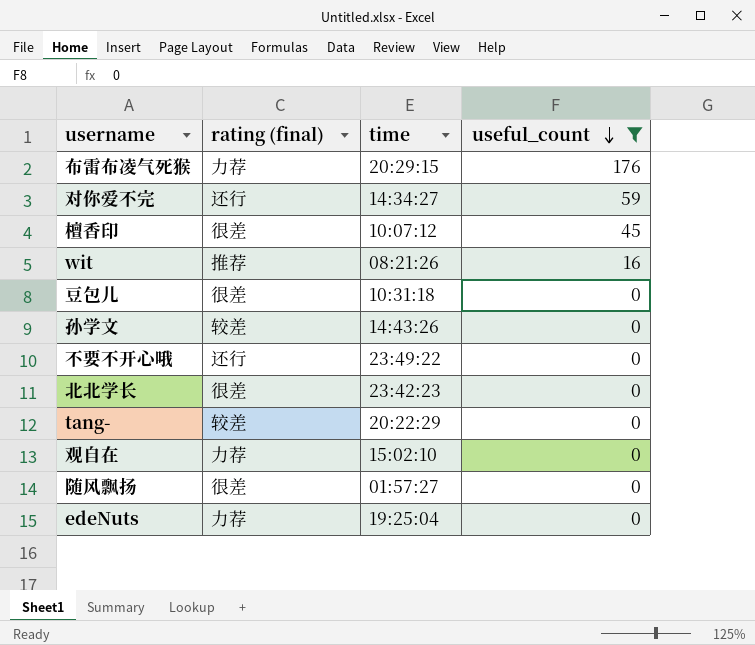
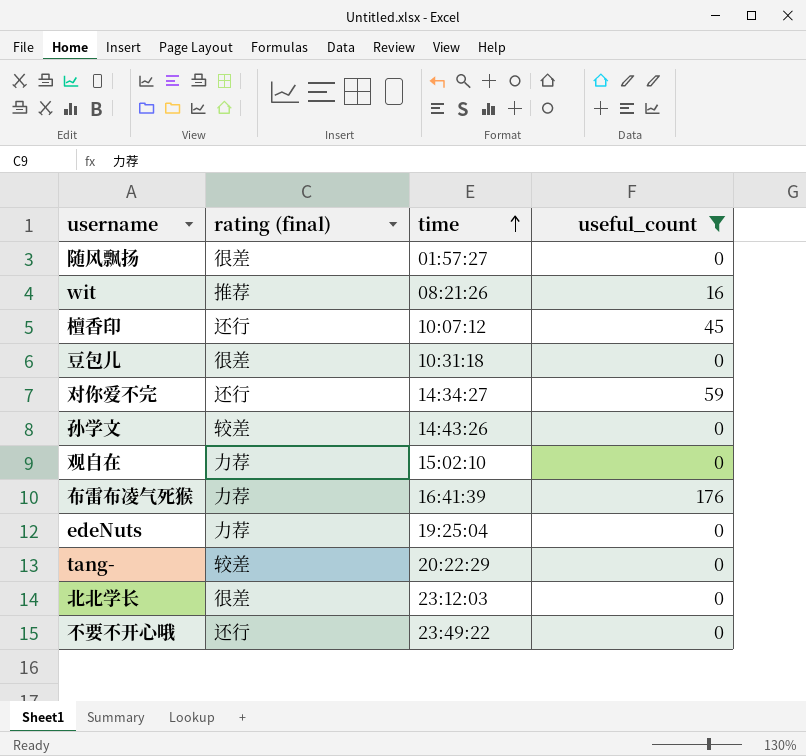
row order: useful_count descending -> time ascending
檀香印 | rating (final): 很差 -> 还行
布雷布凌气死猴 | time: 20:29:15 -> 16:41:39
北北学长 | time: 23:42:23 -> 23:12:03

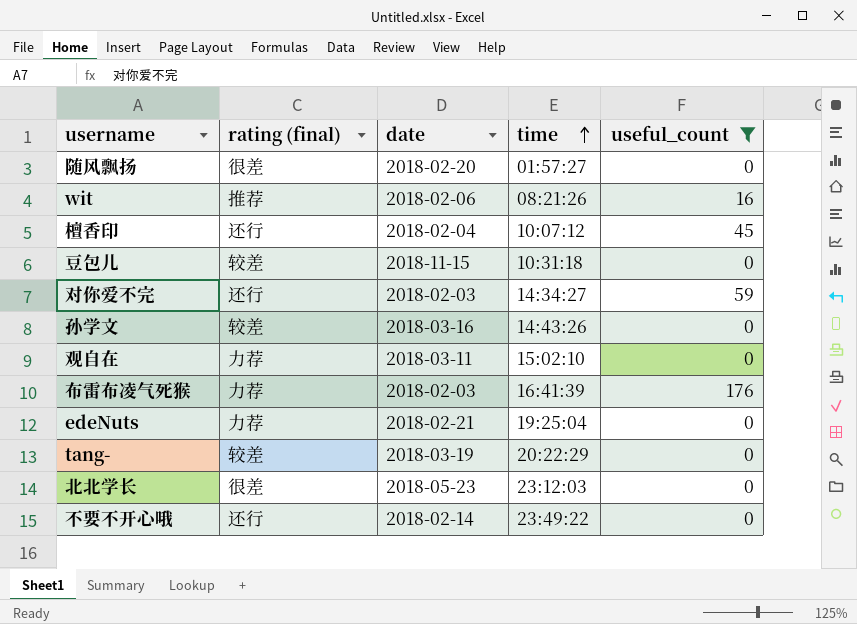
column date | position: none -> 3
豆包儿 | rating (final): 很差 -> 较差

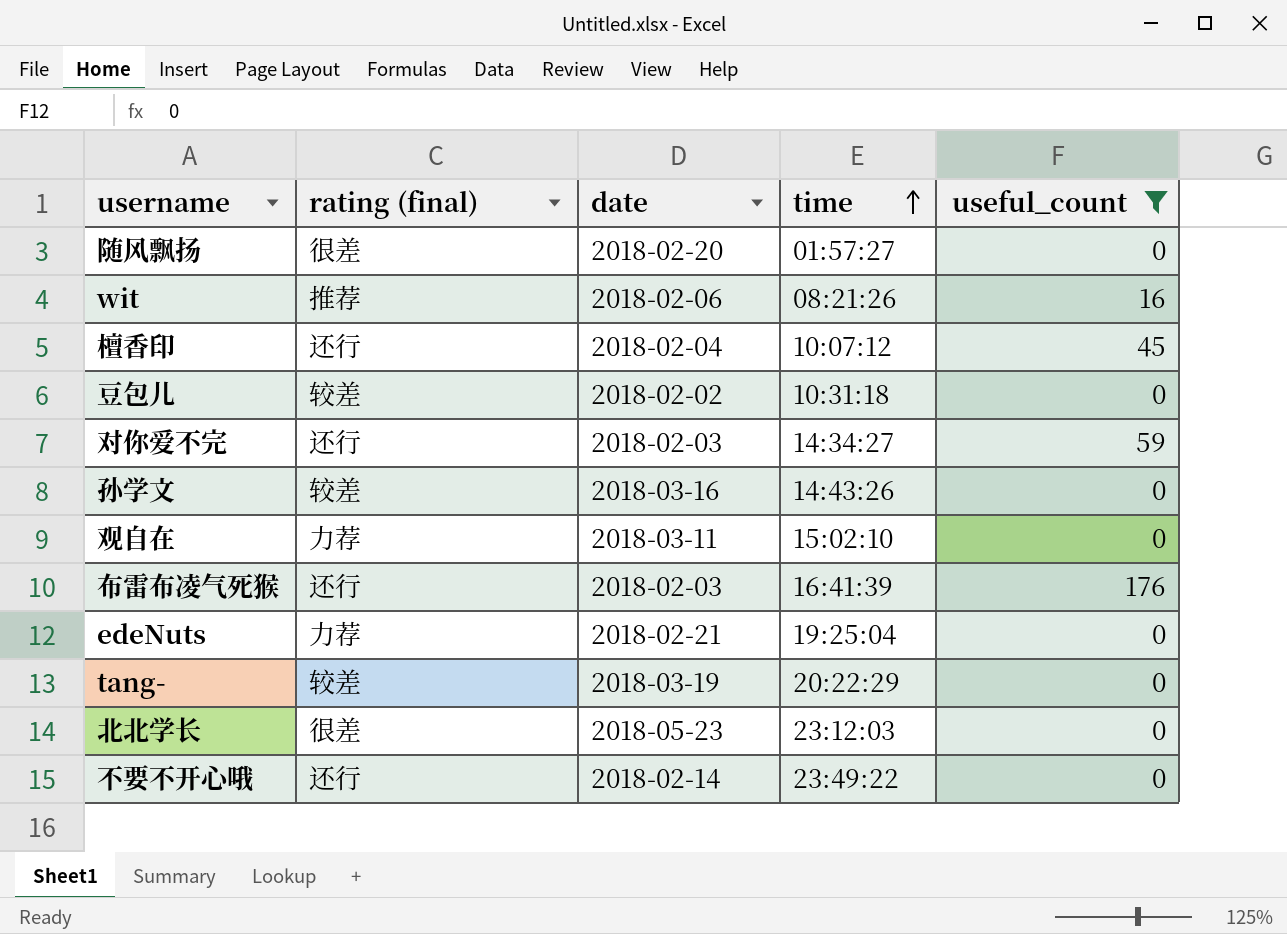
豆包儿 | date: 2018-11-15 -> 2018-02-02
布雷布凌气死猴 | rating (final): 力荐 -> 还行

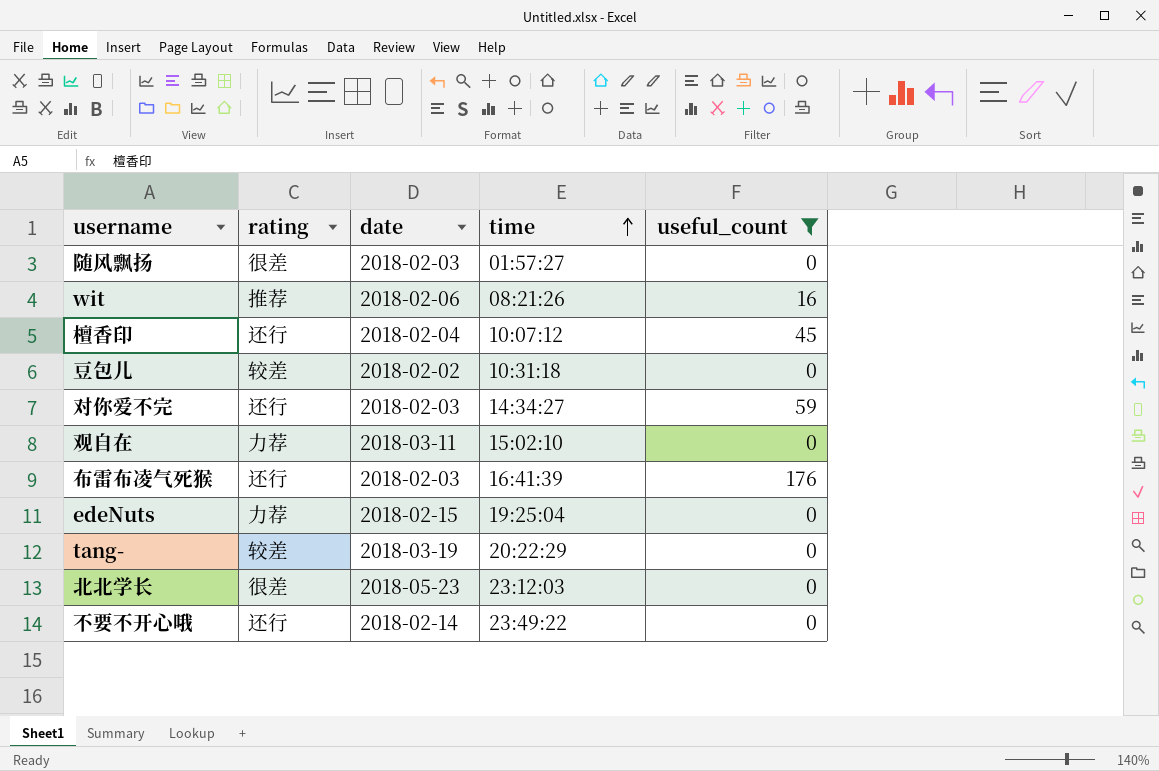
column name: rating (final) -> rating
row 孙学文: 较差 | 2018-03-16 | 14:43:26 | 0 -> none
随风飘扬 | date: 2018-02-20 -> 2018-02-03
edeNuts | date: 2018-02-21 -> 2018-02-15

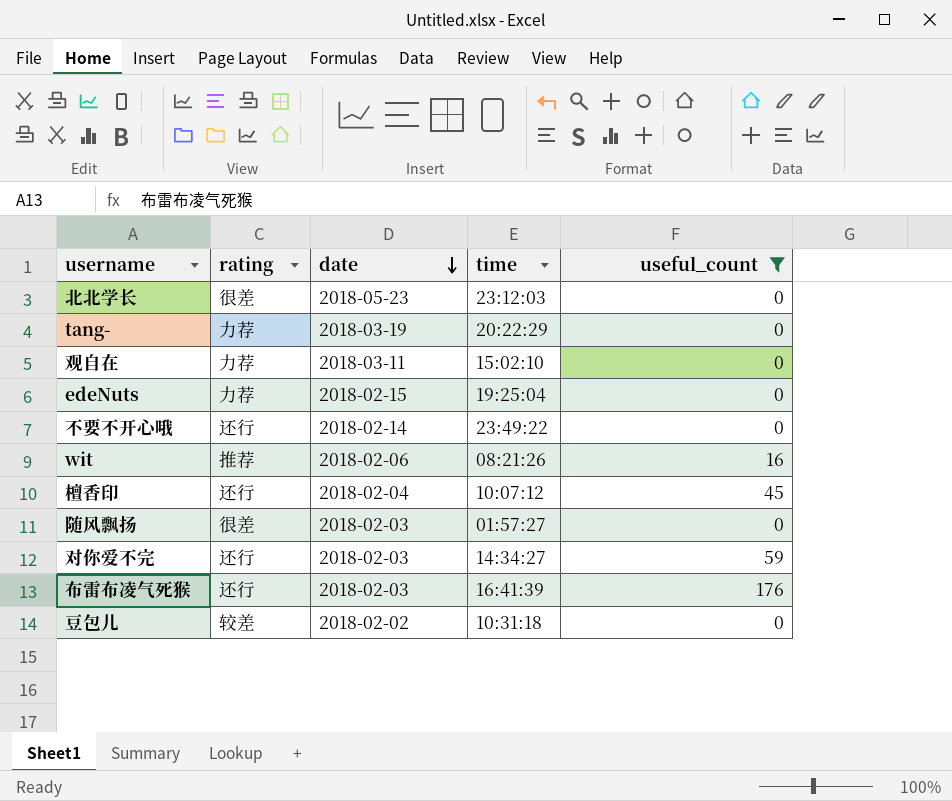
row order: time ascending -> date descending
tang- | rating: 较差 -> 力荐

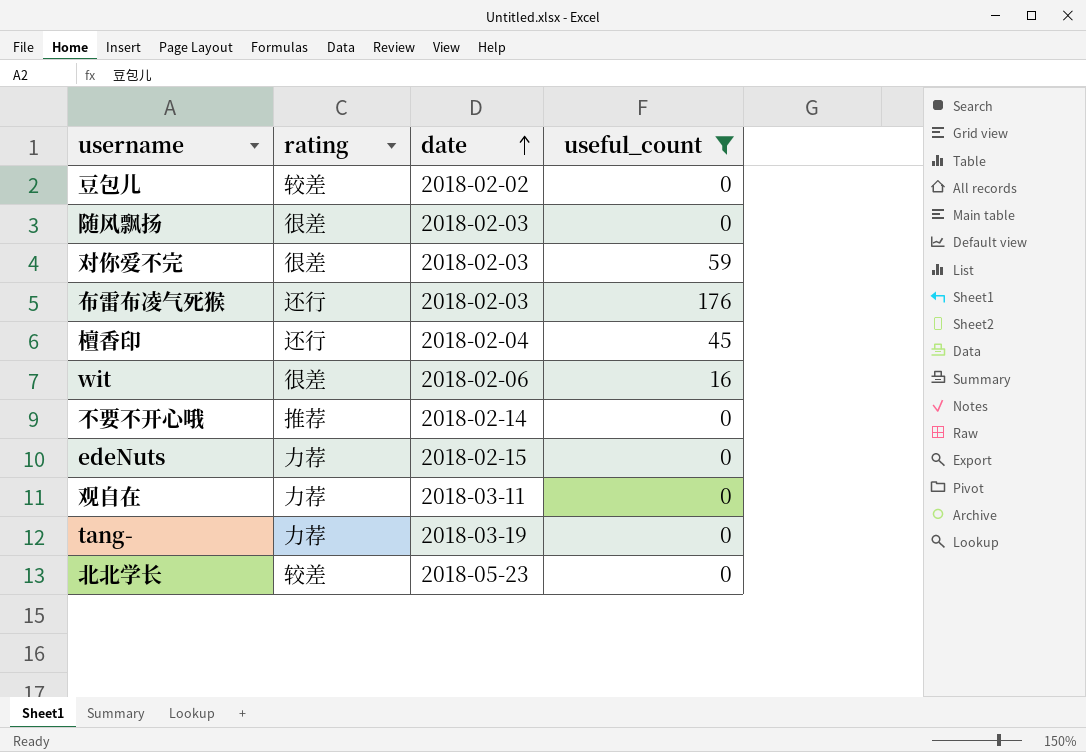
row order: date descending -> date ascending
column time | position: 4 -> none
对你爱不完 | rating: 还行 -> 很差
wit | rating: 推荐 -> 很差
不要不开心哦 | rating: 还行 -> 推荐
北北学长 | rating: 很差 -> 较差

